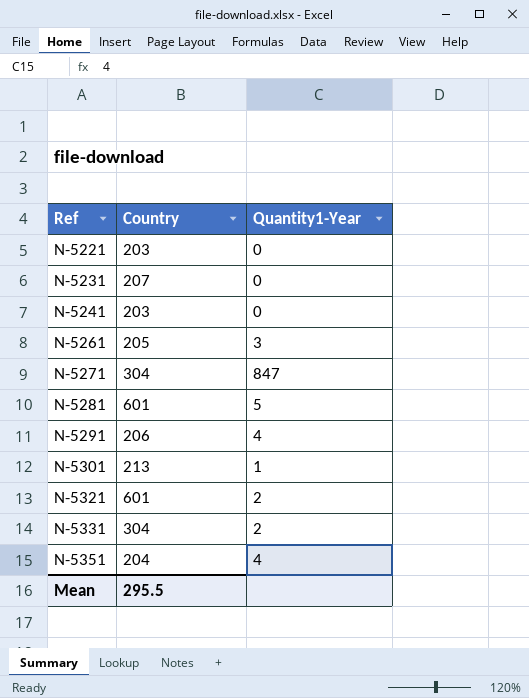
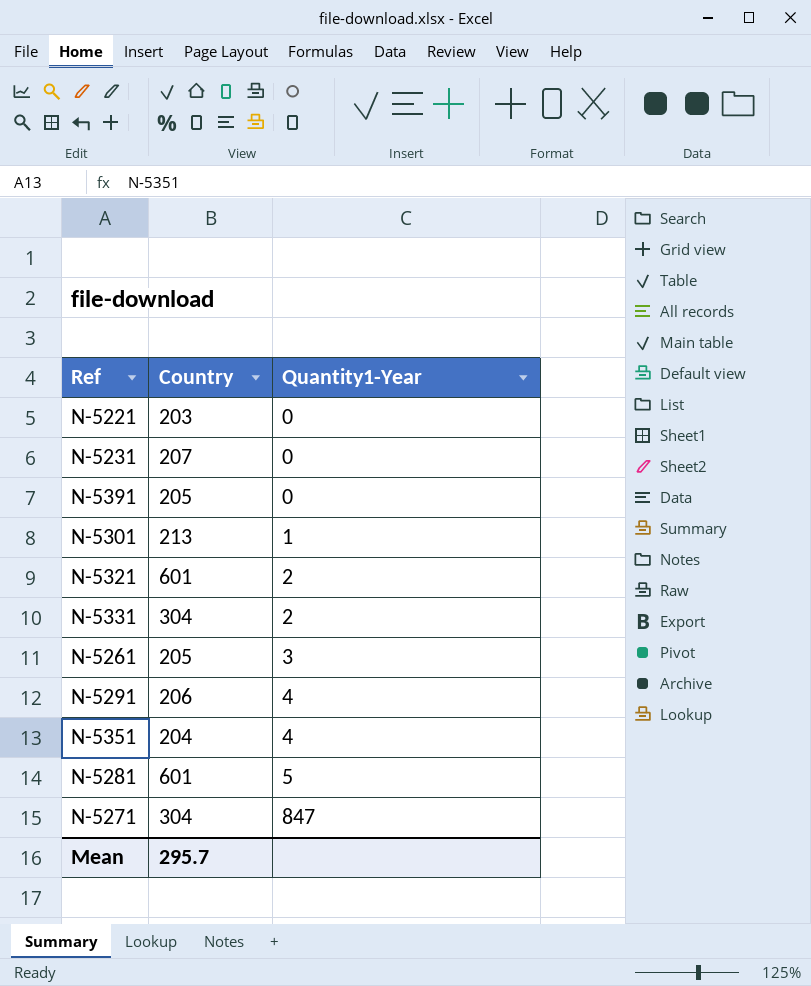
row order: Ref ascending -> Quantity1-Year ascending
row N-5241: 203 | 0 -> none
row N-5391: none -> 205 | 0
Mean | Country: 295.5 -> 295.7

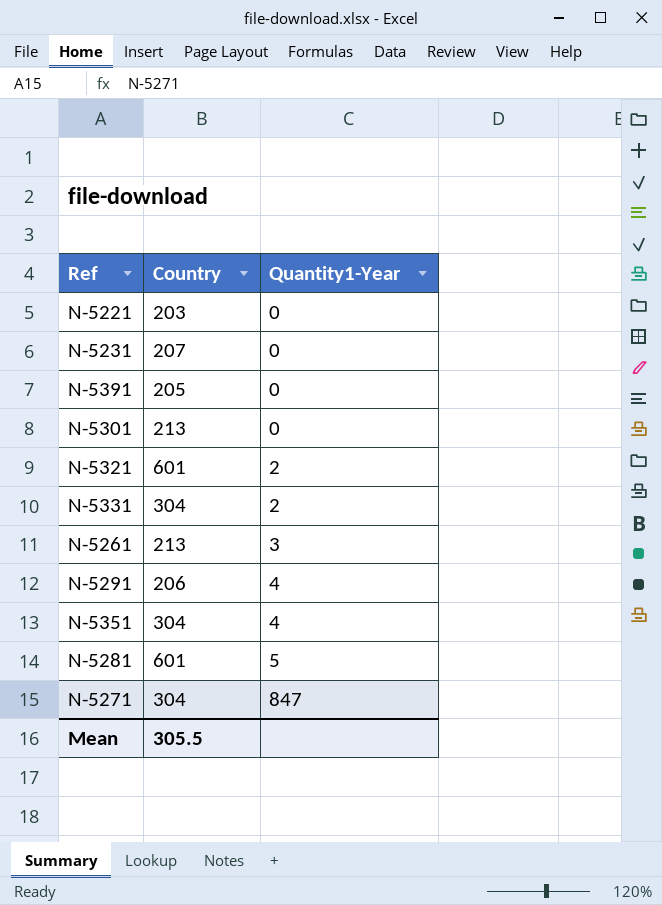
N-5301 | Quantity1-Year: 1 -> 0
N-5261 | Country: 205 -> 213
N-5351 | Country: 204 -> 304
Mean | Country: 295.7 -> 305.5

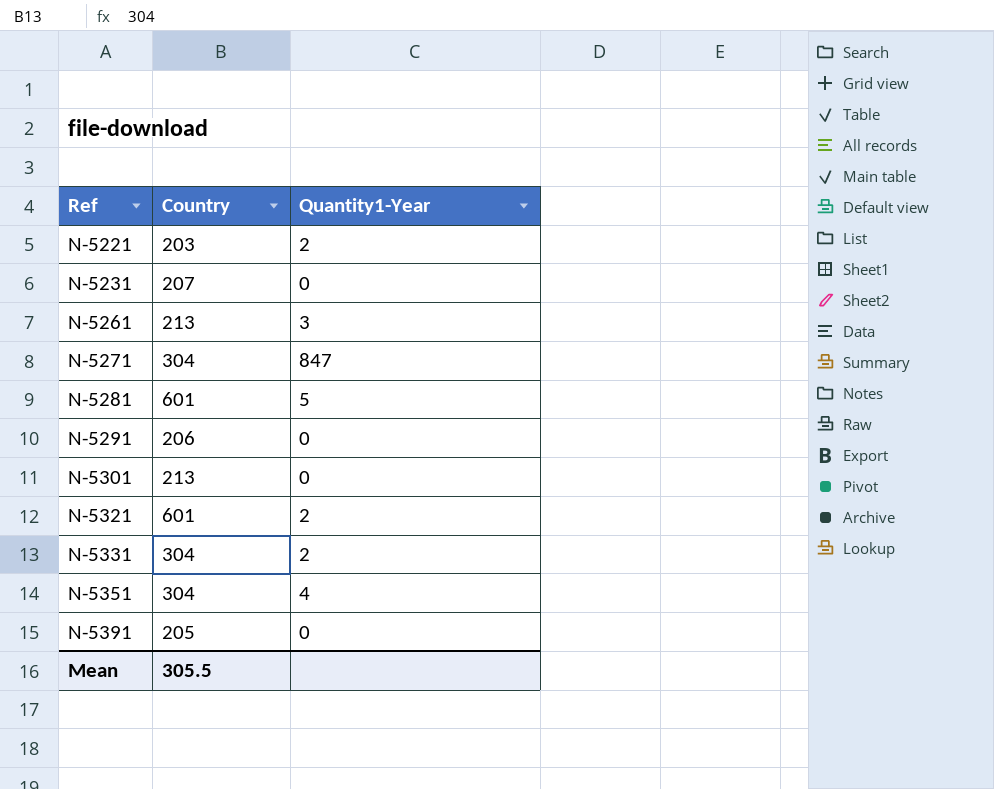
row order: Quantity1-Year ascending -> Ref ascending
N-5221 | Quantity1-Year: 0 -> 2
N-5291 | Quantity1-Year: 4 -> 0

